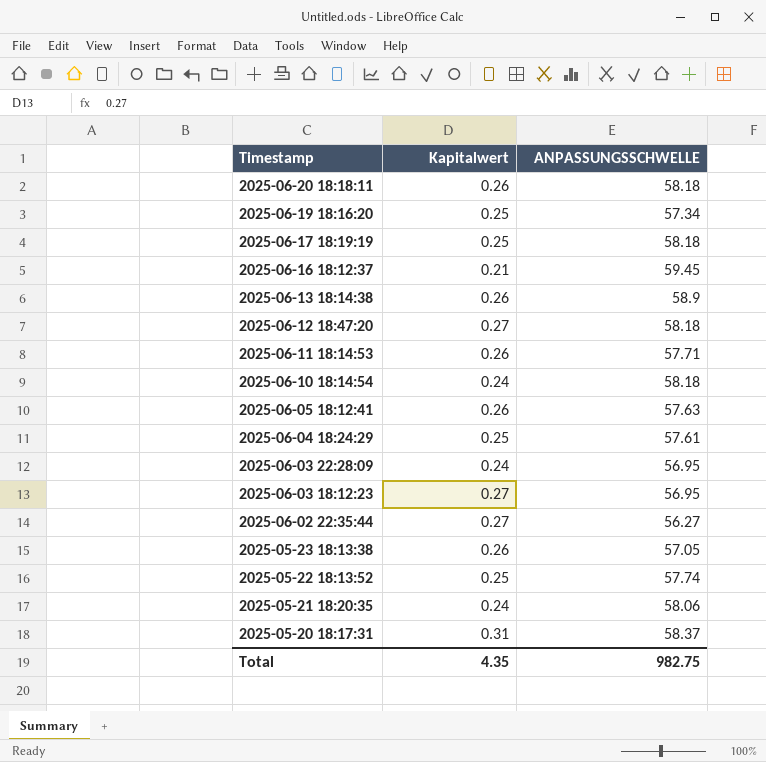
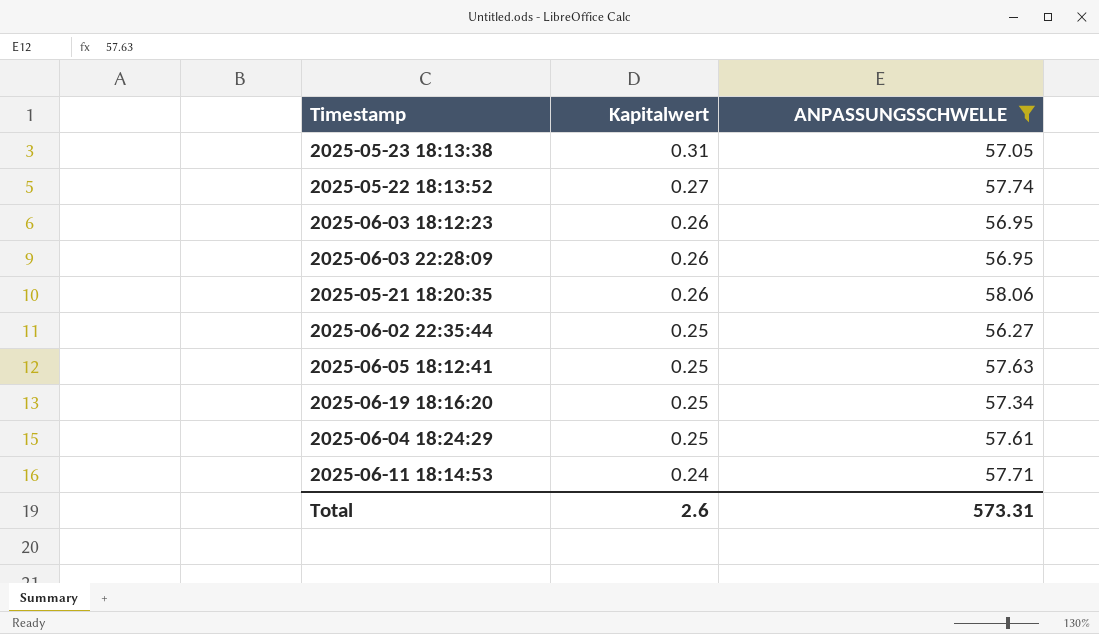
filter: none -> ANPASSUNGSSCHWELLE <= 58.06
row order: Timestamp descending -> Kapitalwert descending
2025-05-23 18:13:38 | Kapitalwert: 0.26 -> 0.31
2025-05-22 18:13:52 | Kapitalwert: 0.25 -> 0.27
2025-06-03 18:12:23 | Kapitalwert: 0.27 -> 0.26
2025-06-03 22:28:09 | Kapitalwert: 0.24 -> 0.26
2025-05-21 18:20:35 | Kapitalwert: 0.24 -> 0.26
2025-06-02 22:35:44 | Kapitalwert: 0.27 -> 0.25
2025-06-05 18:12:41 | Kapitalwert: 0.26 -> 0.25
2025-06-11 18:14:53 | Kapitalwert: 0.26 -> 0.24
Total | Kapitalwert: 4.35 -> 2.6
Total | ANPASSUNGSSCHWELLE: 982.75 -> 573.31

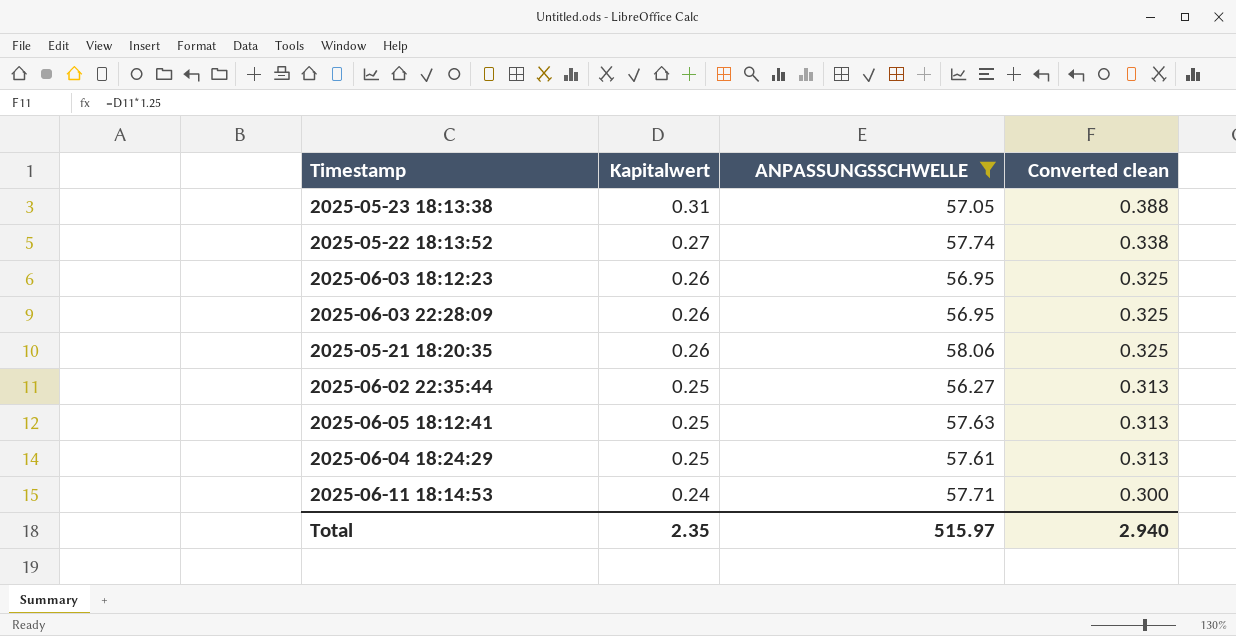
column Converted clean | formula: none -> [Kapitalwert] * 1.25
row 2025-06-19 18:16:20: 0.25 | 57.34 -> none
Total | Kapitalwert: 2.6 -> 2.35
Total | ANPASSUNGSSCHWELLE: 573.31 -> 515.97

